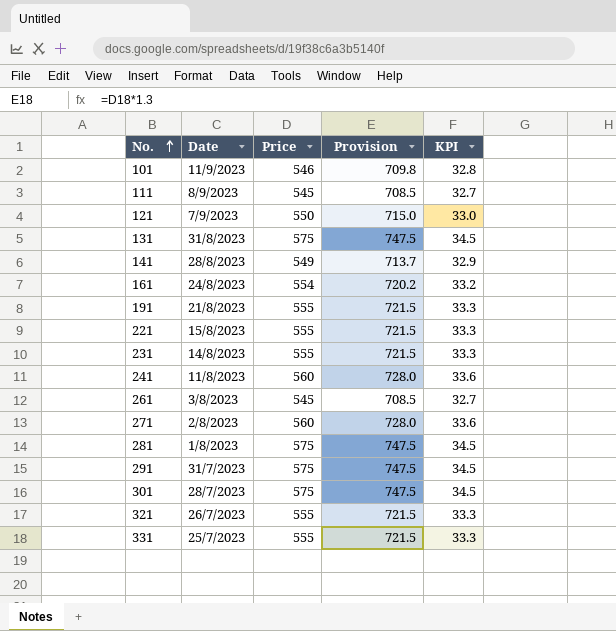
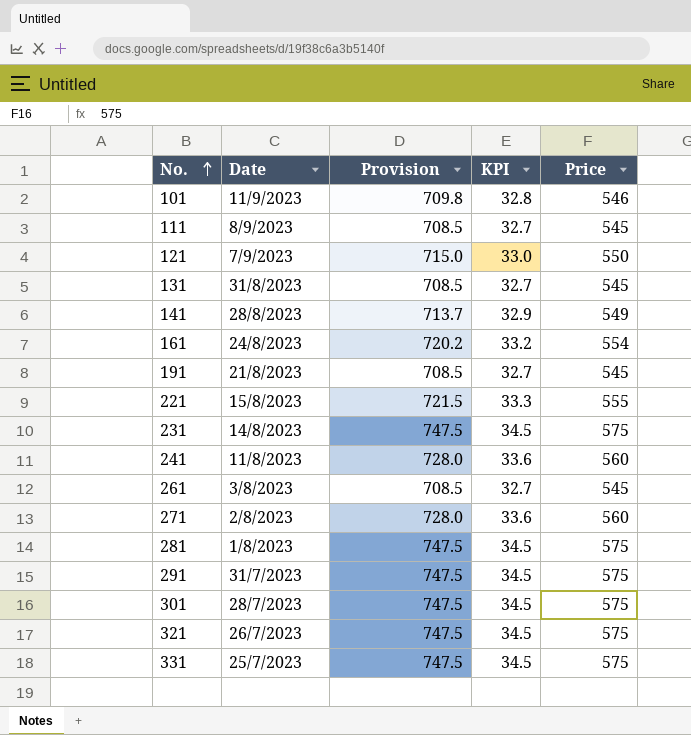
column Price | position: 3 -> 5
131 | Provision: 747.5 -> 708.5
131 | KPI: 34.5 -> 32.7
131 | Price: 575 -> 545
191 | Provision: 721.5 -> 708.5
191 | KPI: 33.3 -> 32.7
191 | Price: 555 -> 545
231 | Provision: 721.5 -> 747.5
231 | KPI: 33.3 -> 34.5
231 | Price: 555 -> 575
321 | Provision: 721.5 -> 747.5
321 | KPI: 33.3 -> 34.5
321 | Price: 555 -> 575
331 | Provision: 721.5 -> 747.5
331 | KPI: 33.3 -> 34.5
331 | Price: 555 -> 575

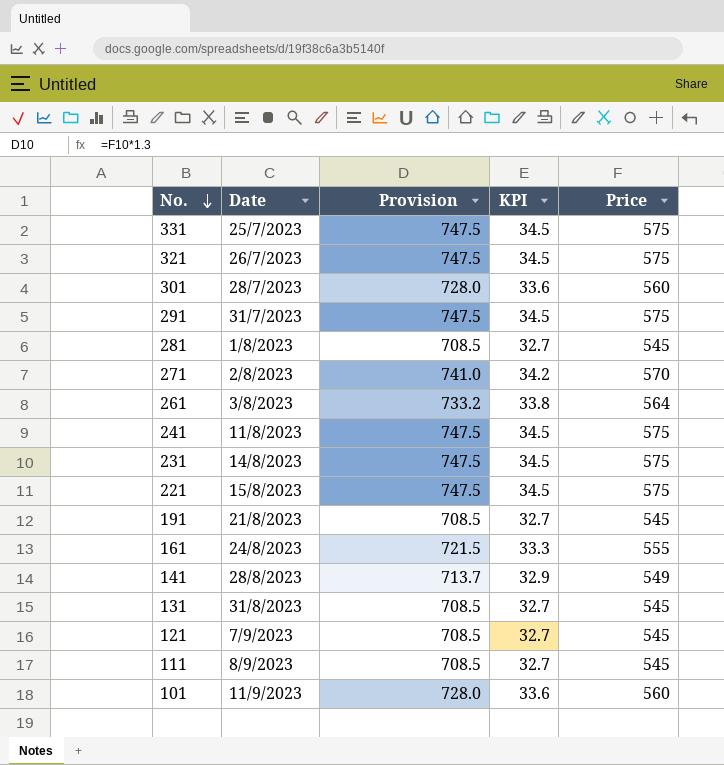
row order: No. ascending -> No. descending
301 | Provision: 747.5 -> 728.0
301 | KPI: 34.5 -> 33.6
301 | Price: 575 -> 560
281 | Provision: 747.5 -> 708.5
281 | KPI: 34.5 -> 32.7
281 | Price: 575 -> 545
271 | Provision: 728.0 -> 741.0
271 | KPI: 33.6 -> 34.2
271 | Price: 560 -> 570
261 | Provision: 708.5 -> 733.2
261 | KPI: 32.7 -> 33.8
261 | Price: 545 -> 564
241 | Provision: 728.0 -> 747.5
241 | KPI: 33.6 -> 34.5
241 | Price: 560 -> 575
221 | Provision: 721.5 -> 747.5
221 | KPI: 33.3 -> 34.5
221 | Price: 555 -> 575
161 | Provision: 720.2 -> 721.5
161 | KPI: 33.2 -> 33.3
161 | Price: 554 -> 555
121 | Provision: 715.0 -> 708.5
121 | KPI: 33.0 -> 32.7
121 | Price: 550 -> 545
101 | Provision: 709.8 -> 728.0
101 | KPI: 32.8 -> 33.6
101 | Price: 546 -> 560

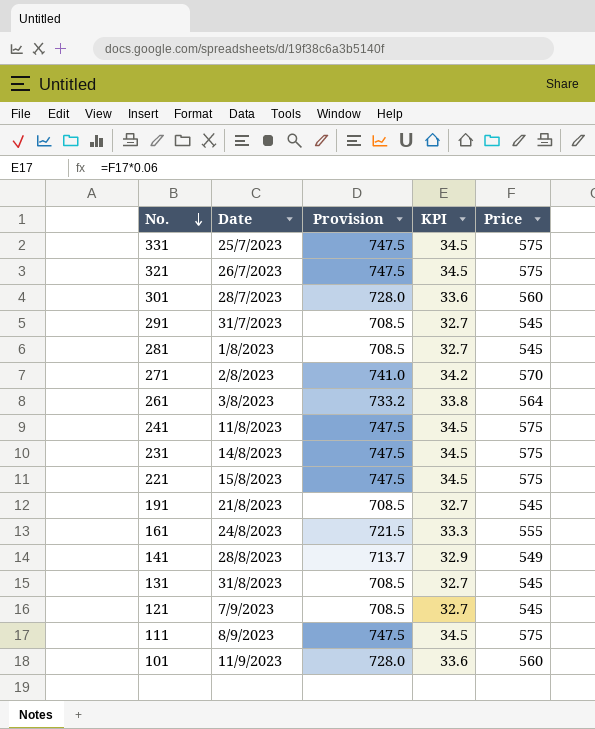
291 | Provision: 747.5 -> 708.5
291 | KPI: 34.5 -> 32.7
291 | Price: 575 -> 545
111 | Provision: 708.5 -> 747.5
111 | KPI: 32.7 -> 34.5
111 | Price: 545 -> 575

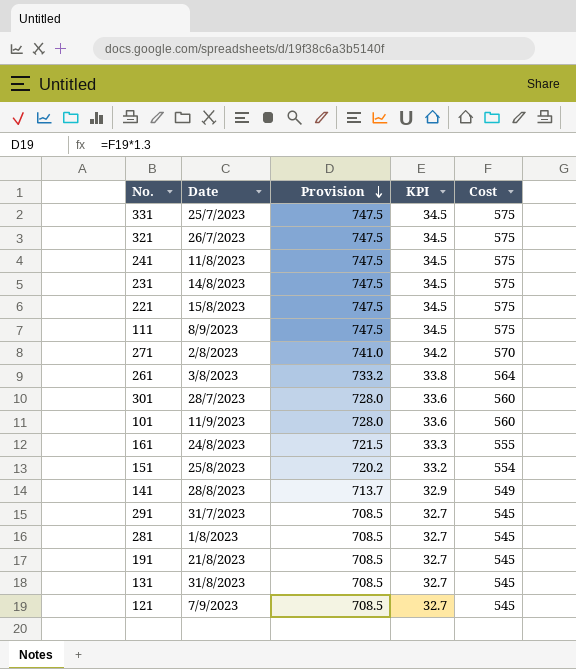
row order: No. descending -> Provision descending
column name: Price -> Cost
row 151: none -> 25/8/2023 | 720.2 | 33.2 | 554

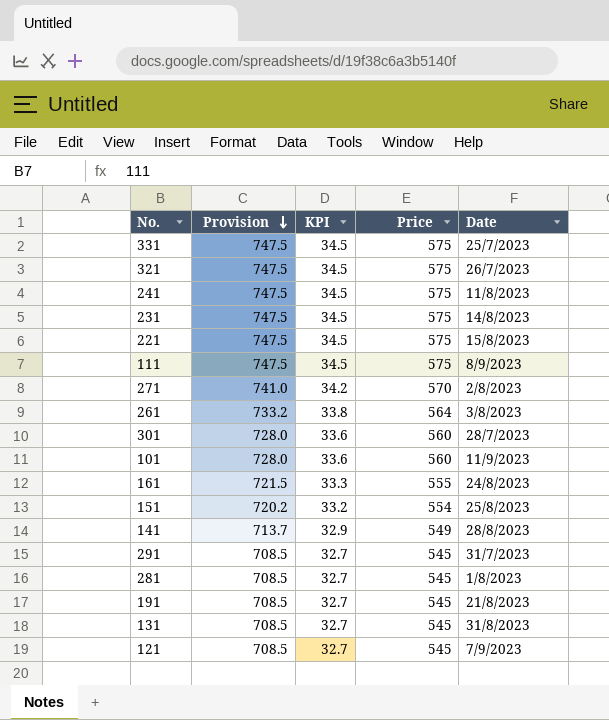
column name: Cost -> Price
column Date | position: 2 -> 5

